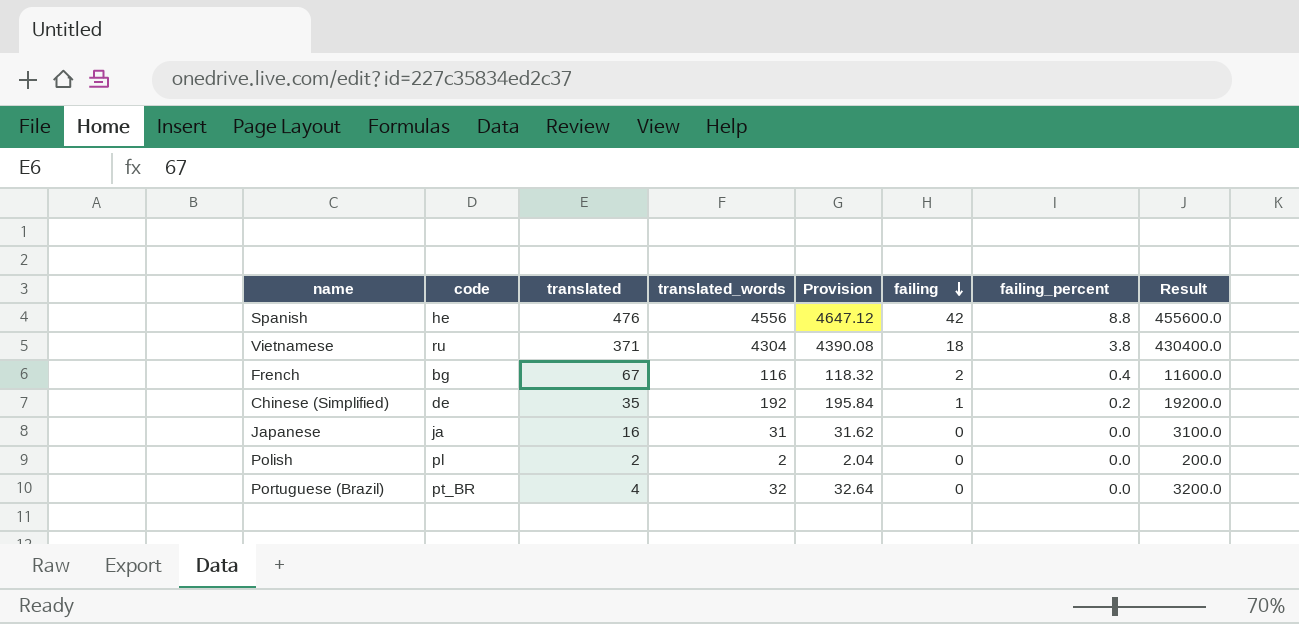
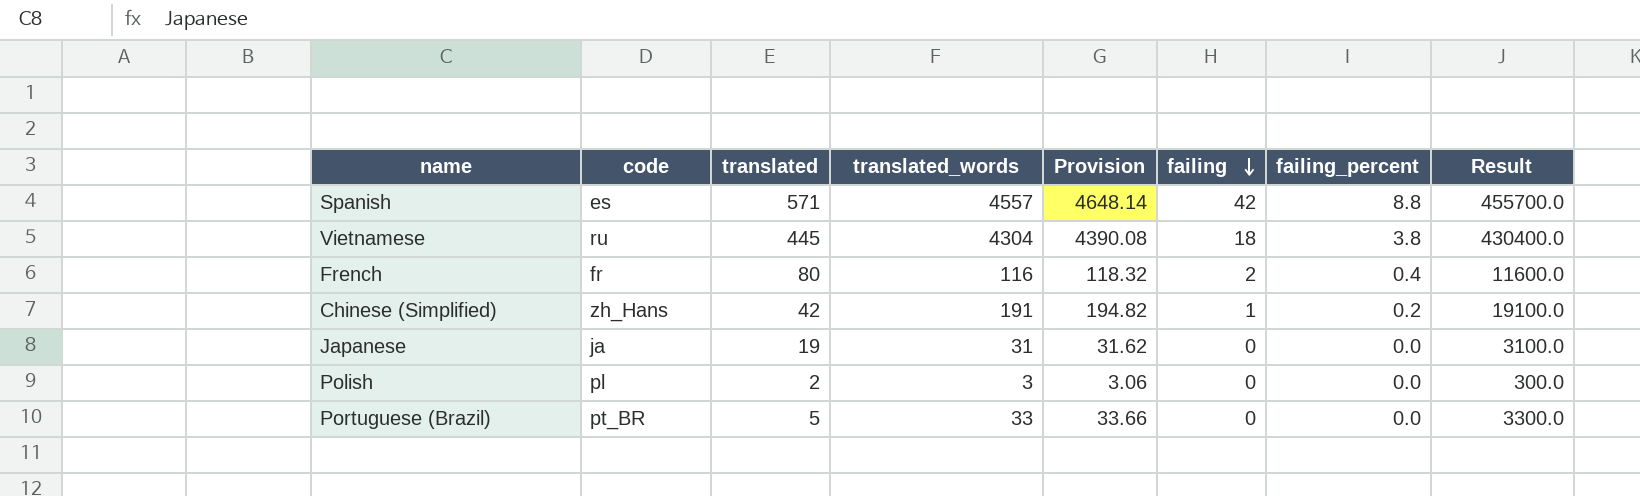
Spanish | code: he -> es
Spanish | translated: 476 -> 571
Spanish | translated_words: 4556 -> 4557
Spanish | Provision: 4647.12 -> 4648.14
Spanish | Result: 455600.0 -> 455700.0
Vietnamese | translated: 371 -> 445
French | code: bg -> fr
French | translated: 67 -> 80
Chinese (Simplified) | code: de -> zh_Hans
Chinese (Simplified) | translated: 35 -> 42
Chinese (Simplified) | translated_words: 192 -> 191
Chinese (Simplified) | Provision: 195.84 -> 194.82
Chinese (Simplified) | Result: 19200.0 -> 19100.0
Japanese | translated: 16 -> 19
Polish | translated_words: 2 -> 3
Polish | Provision: 2.04 -> 3.06
Polish | Result: 200.0 -> 300.0
Portuguese (Brazil) | translated: 4 -> 5
Portuguese (Brazil) | translated_words: 32 -> 33
Portuguese (Brazil) | Provision: 32.64 -> 33.66
Portuguese (Brazil) | Result: 3200.0 -> 3300.0

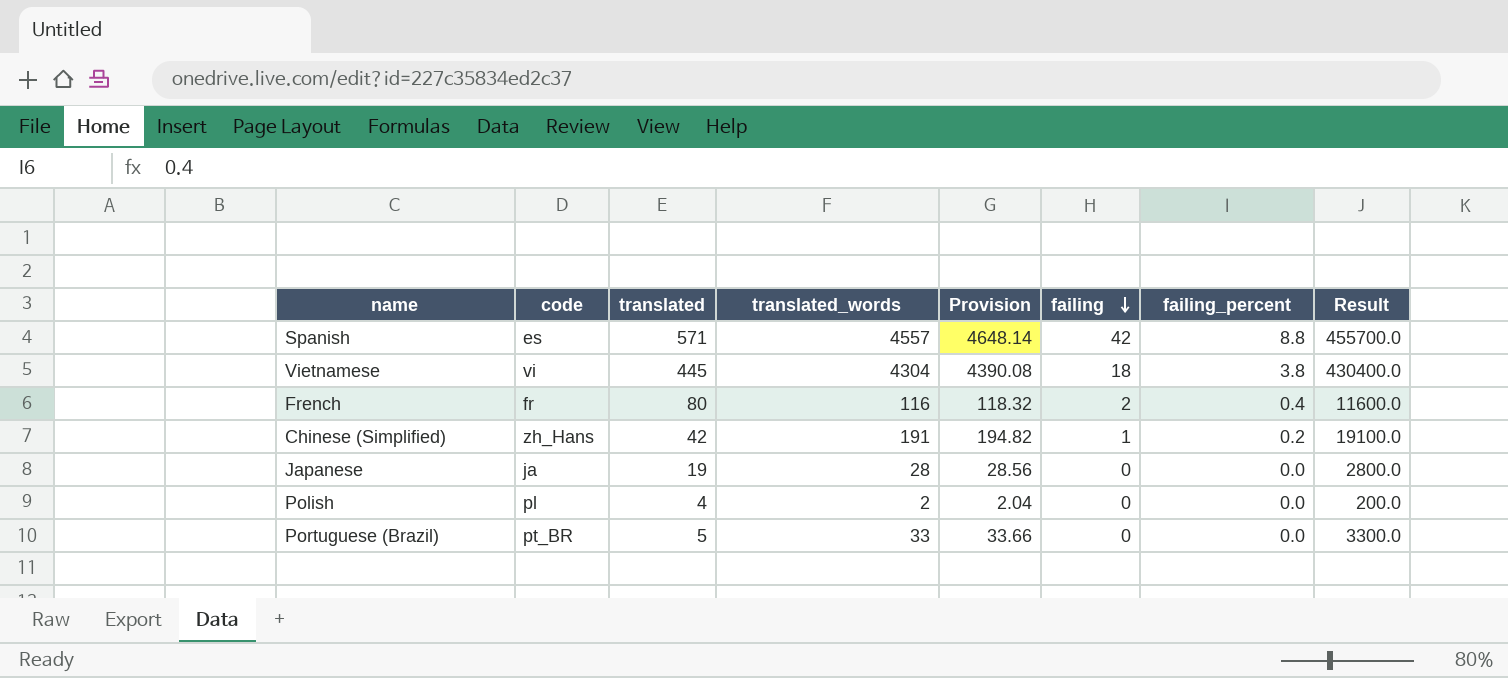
Vietnamese | code: ru -> vi
Japanese | translated_words: 31 -> 28
Japanese | Provision: 31.62 -> 28.56
Japanese | Result: 3100.0 -> 2800.0
Polish | translated: 2 -> 4
Polish | translated_words: 3 -> 2
Polish | Provision: 3.06 -> 2.04
Polish | Result: 300.0 -> 200.0

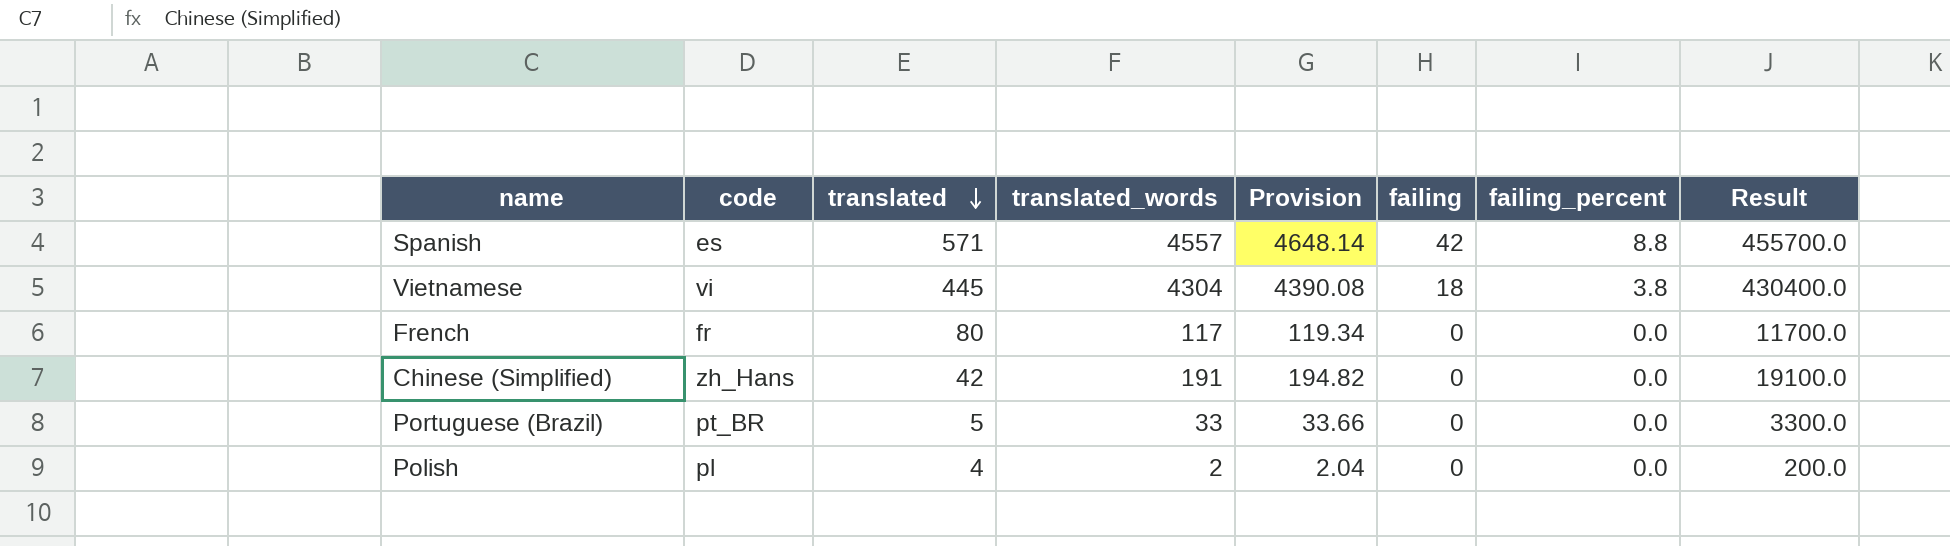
row order: failing descending -> translated descending
row Japanese: ja | 19 | 28 | 28.56 | 0 | 0.0 | 2800.0 -> none
French | translated_words: 116 -> 117
French | Provision: 118.32 -> 119.34
French | failing: 2 -> 0
French | failing_percent: 0.4 -> 0.0
French | Result: 11600.0 -> 11700.0
Chinese (Simplified) | failing: 1 -> 0
Chinese (Simplified) | failing_percent: 0.2 -> 0.0

